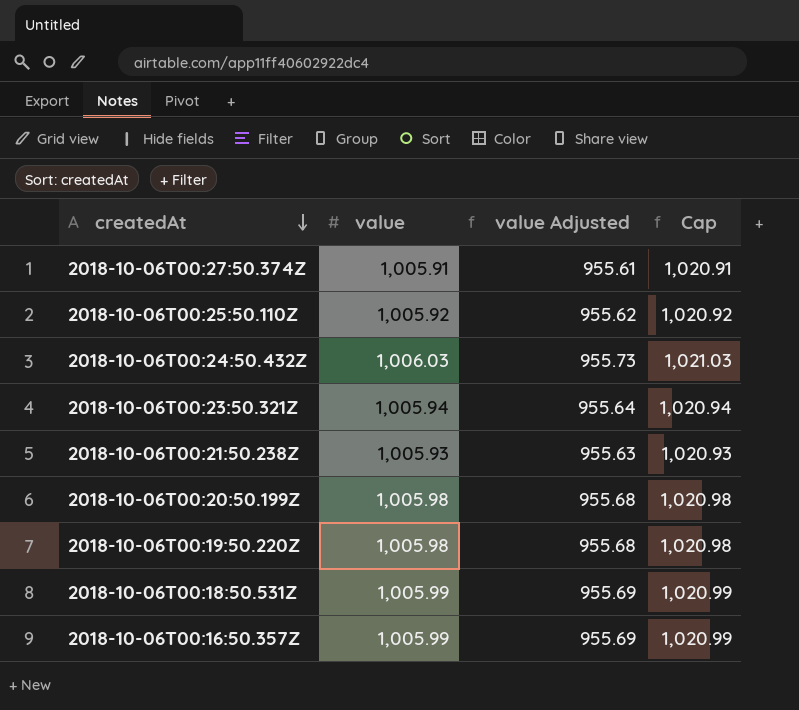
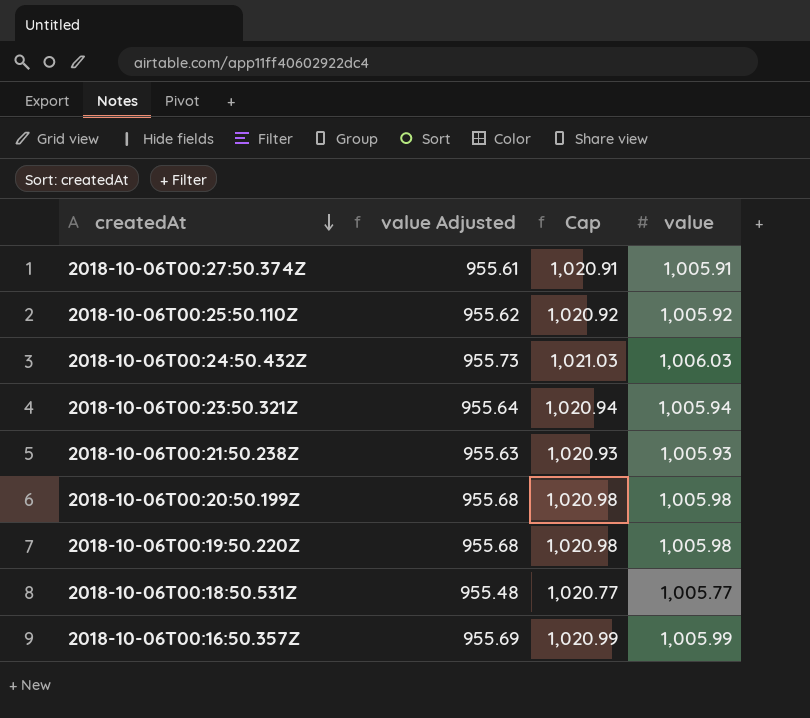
column value | position: 2 -> 4
2018-10-06T00:18:50.531Z | value Adjusted: 955.69 -> 955.48
2018-10-06T00:18:50.531Z | Cap: 1,020.99 -> 1,020.77
2018-10-06T00:18:50.531Z | value: 1,005.99 -> 1,005.77

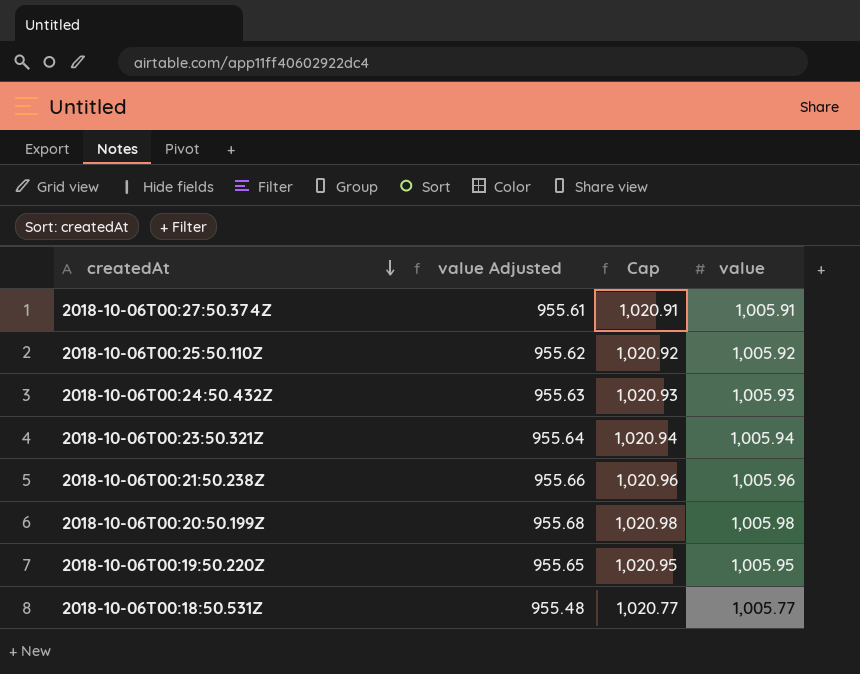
row 2018-10-06T00:16:50.357Z: 955.69 | 1,020.99 | 1,005.99 -> none
2018-10-06T00:24:50.432Z | value Adjusted: 955.73 -> 955.63
2018-10-06T00:24:50.432Z | Cap: 1,021.03 -> 1,020.93
2018-10-06T00:24:50.432Z | value: 1,006.03 -> 1,005.93
2018-10-06T00:21:50.238Z | value Adjusted: 955.63 -> 955.66
2018-10-06T00:21:50.238Z | Cap: 1,020.93 -> 1,020.96
2018-10-06T00:21:50.238Z | value: 1,005.93 -> 1,005.96
2018-10-06T00:19:50.220Z | value Adjusted: 955.68 -> 955.65
2018-10-06T00:19:50.220Z | Cap: 1,020.98 -> 1,020.95
2018-10-06T00:19:50.220Z | value: 1,005.98 -> 1,005.95

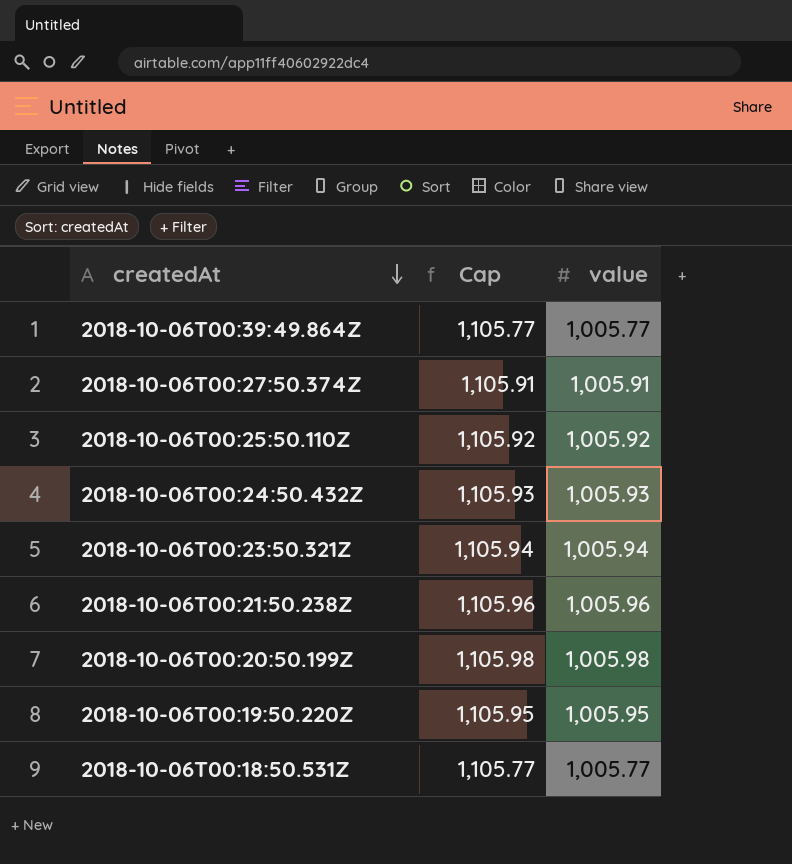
column value Adjusted | formula: [value] * 0.95 -> none
column Cap | formula: [value] + 15 -> [value] + 100
row 2018-10-06T00:39:49.864Z: none -> 1,105.77 | 1,005.77

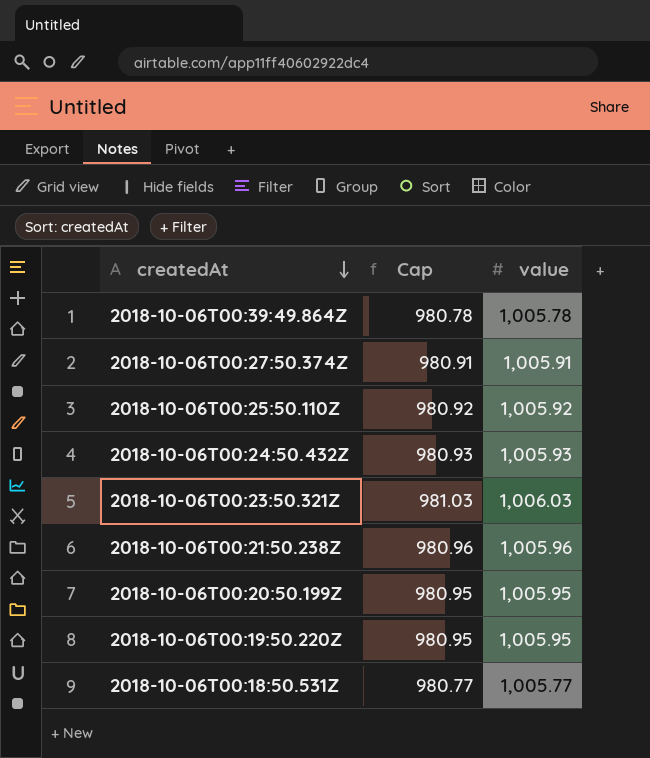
column Cap | formula: [value] + 100 -> [value] - 25
2018-10-06T00:39:49.864Z | value: 1,005.77 -> 1,005.78
2018-10-06T00:23:50.321Z | value: 1,005.94 -> 1,006.03
2018-10-06T00:20:50.199Z | value: 1,005.98 -> 1,005.95

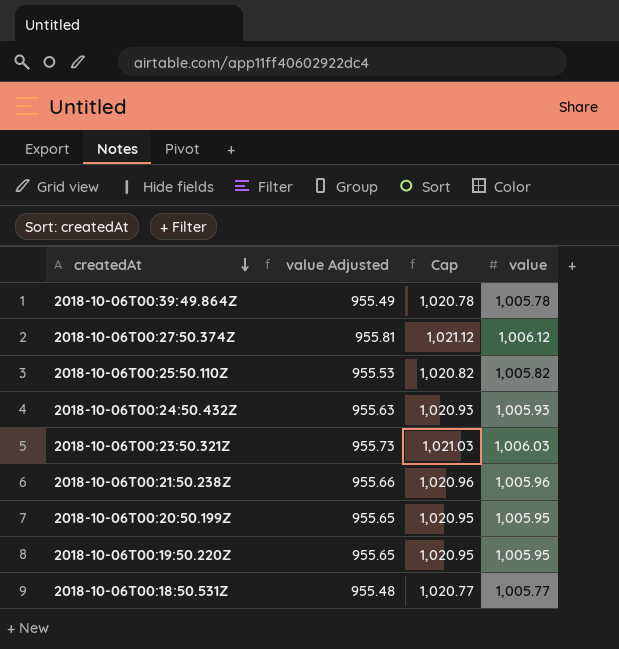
column value Adjusted | formula: none -> [value] * 0.95
column Cap | formula: [value] - 25 -> [value] + 15
2018-10-06T00:27:50.374Z | value: 1,005.91 -> 1,006.12
2018-10-06T00:25:50.110Z | value: 1,005.92 -> 1,005.82

